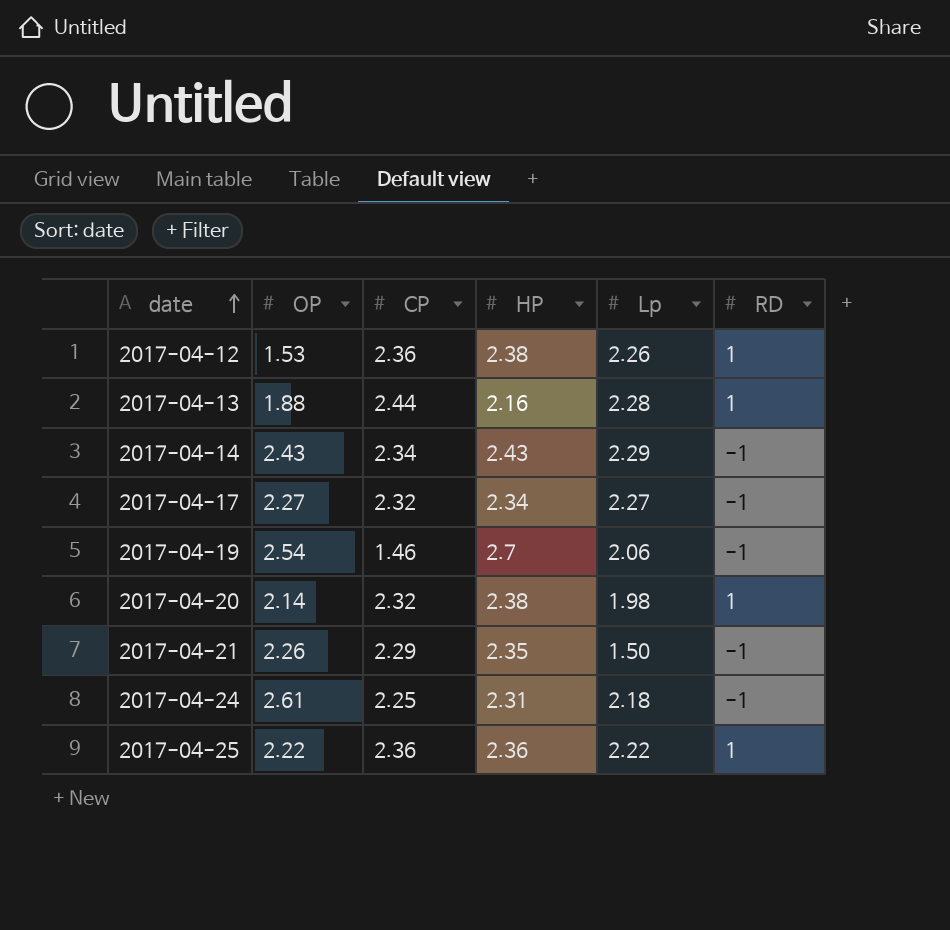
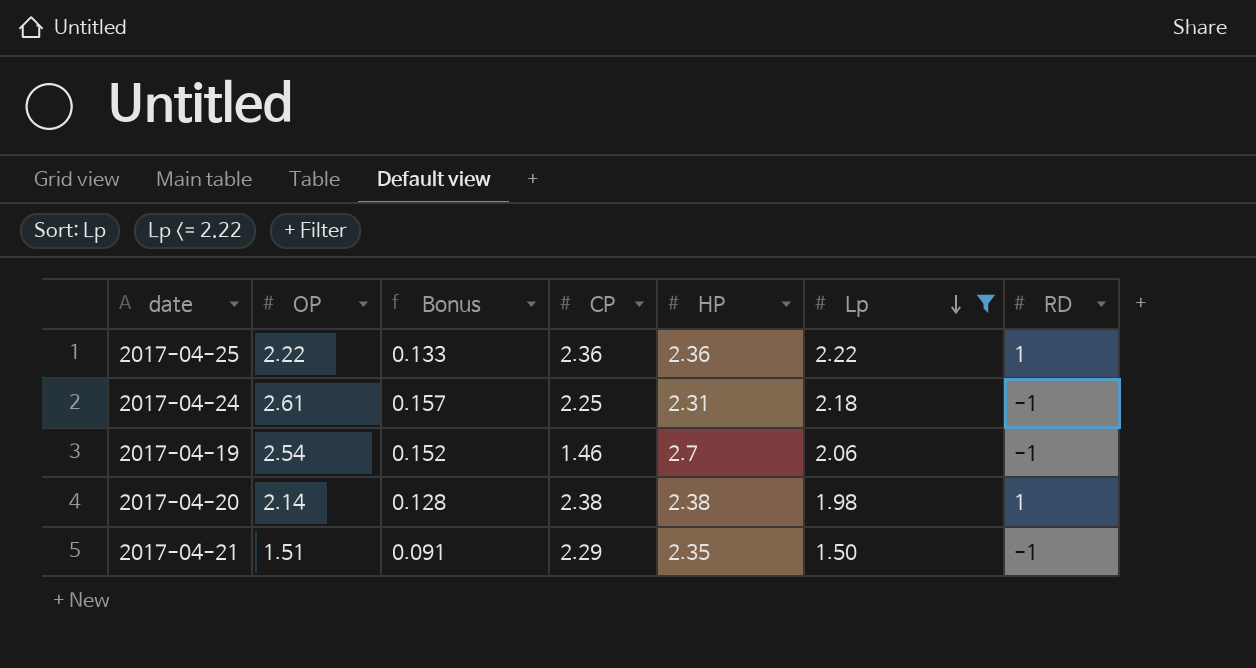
filter: none -> Lp <= 2.22
row order: date ascending -> Lp descending
column Bonus | formula: none -> [OP] * 0.06
2017-04-20 | CP: 2.32 -> 2.38
2017-04-21 | OP: 2.26 -> 1.51

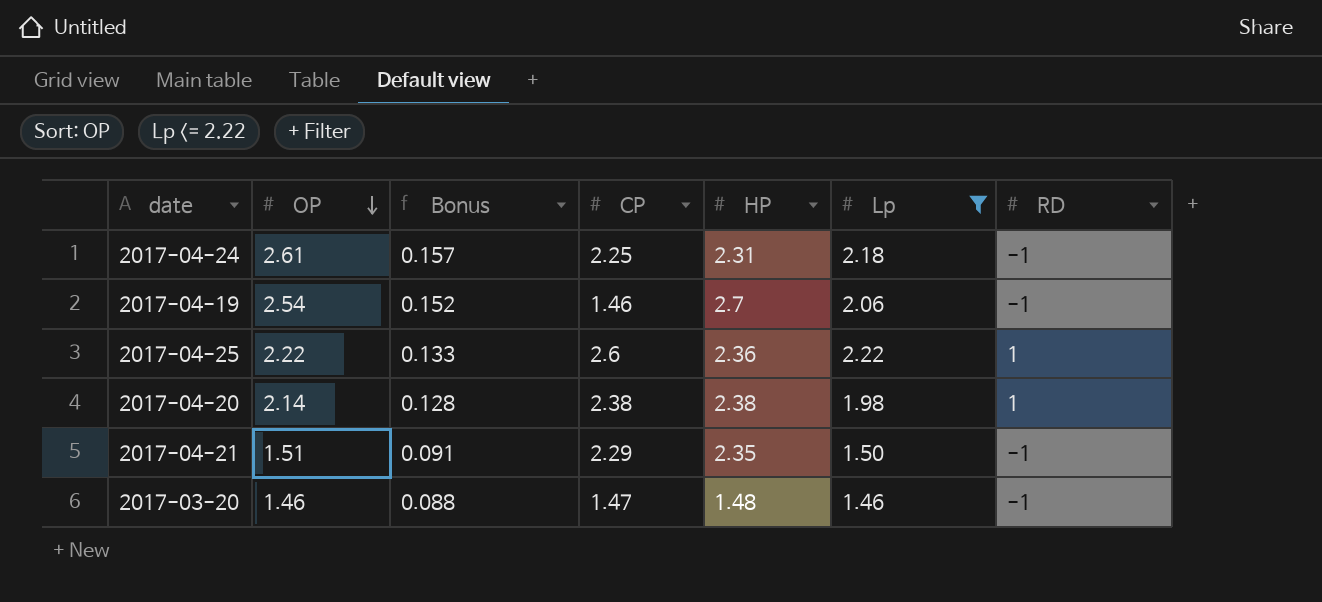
row order: Lp descending -> OP descending
2017-04-25 | CP: 2.36 -> 2.6
row 2017-03-20: none -> 1.46 | 0.088 | 1.47 | 1.48 | 1.46 | -1

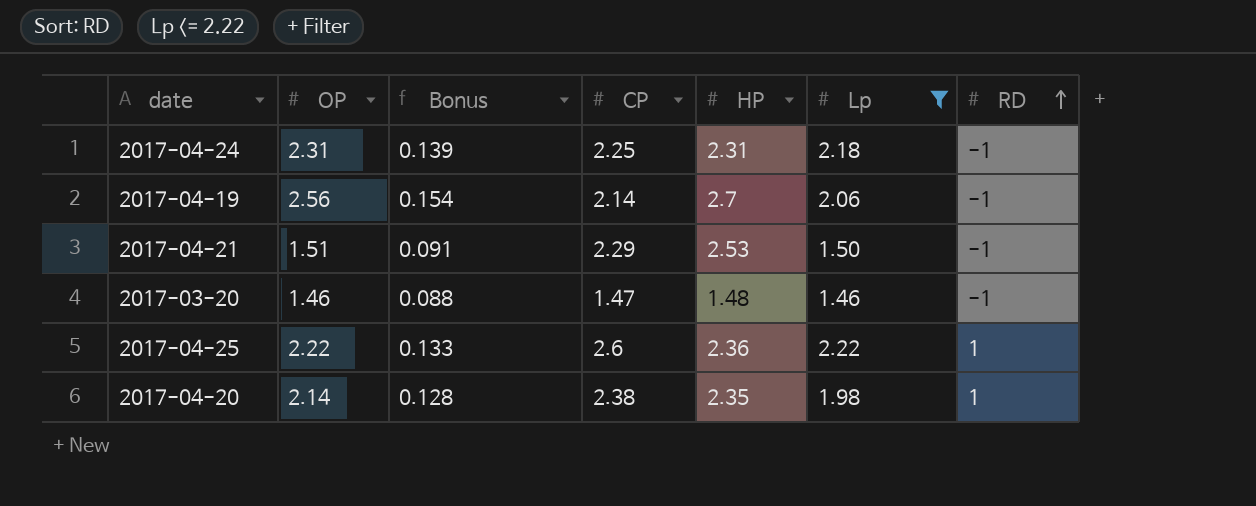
row order: OP descending -> RD ascending
2017-04-24 | OP: 2.61 -> 2.31
2017-04-24 | Bonus: 0.157 -> 0.139
2017-04-19 | OP: 2.54 -> 2.56
2017-04-19 | Bonus: 0.152 -> 0.154
2017-04-19 | CP: 1.46 -> 2.14
2017-04-21 | HP: 2.35 -> 2.53
2017-04-20 | HP: 2.38 -> 2.35

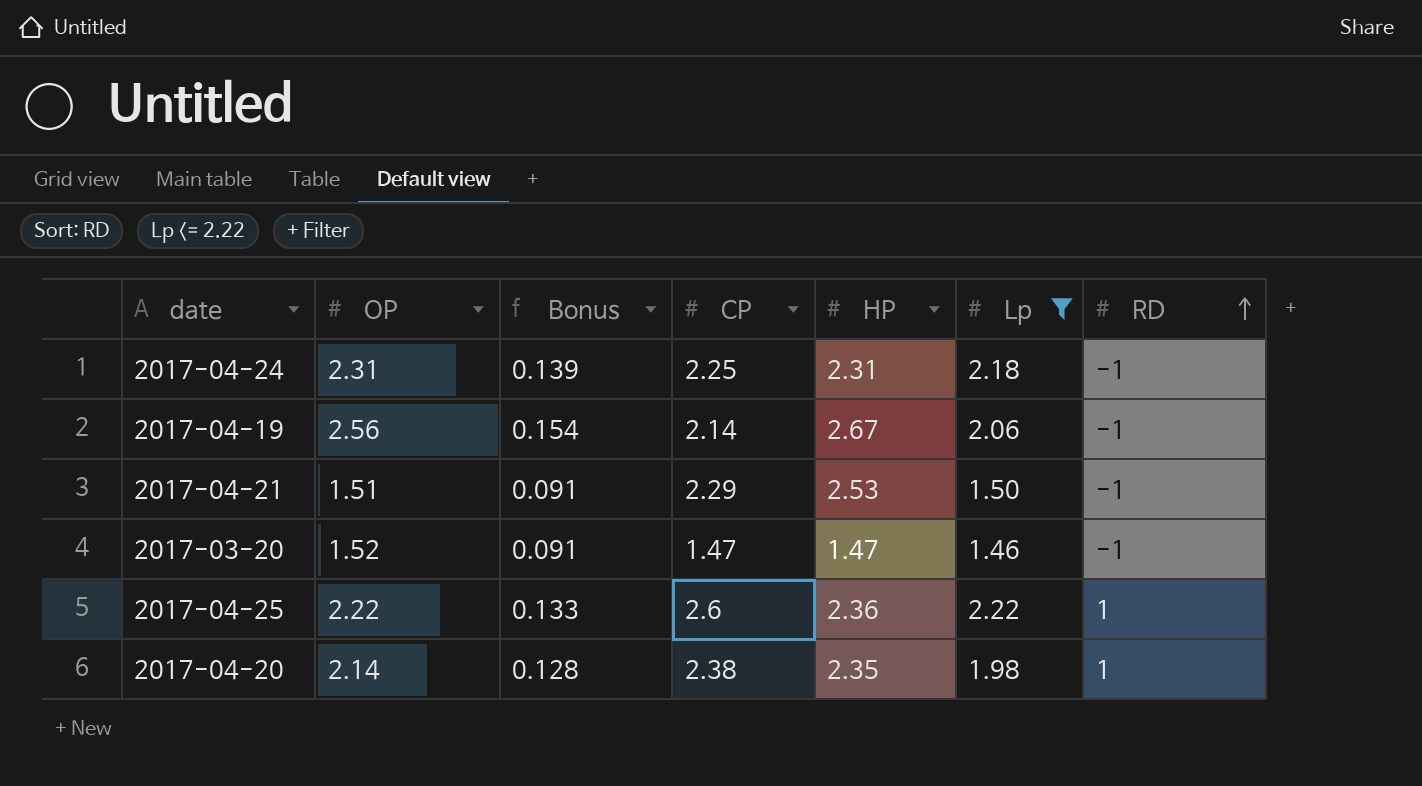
2017-04-19 | HP: 2.7 -> 2.67
2017-03-20 | OP: 1.46 -> 1.52
2017-03-20 | Bonus: 0.088 -> 0.091
2017-03-20 | HP: 1.48 -> 1.47

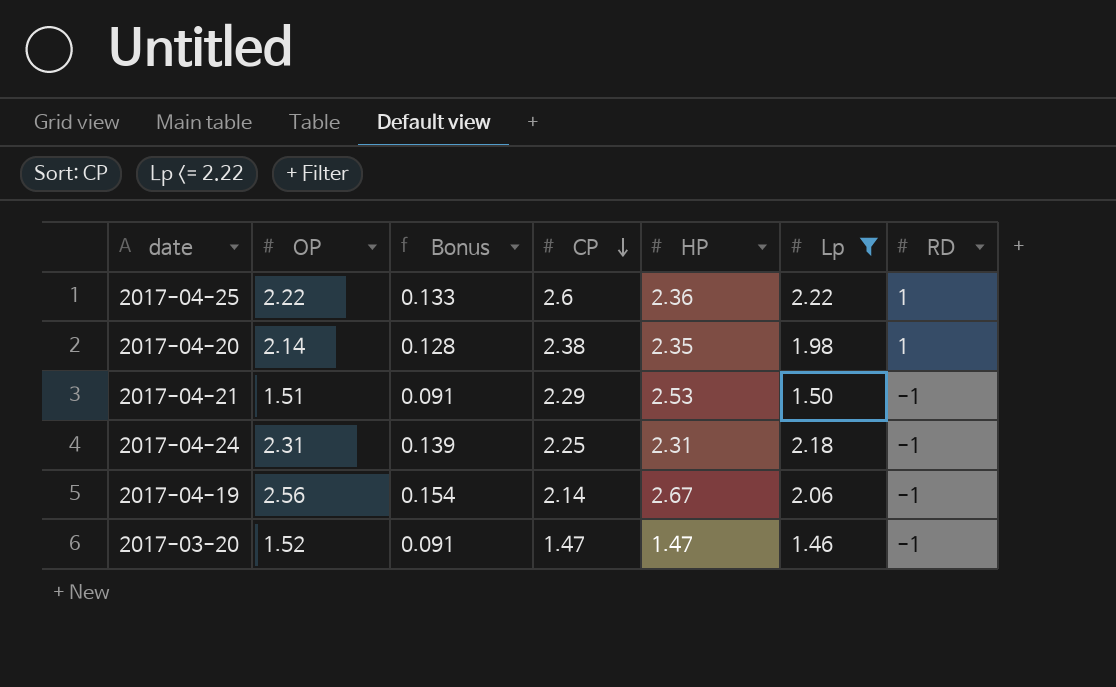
row order: RD ascending -> CP descending

